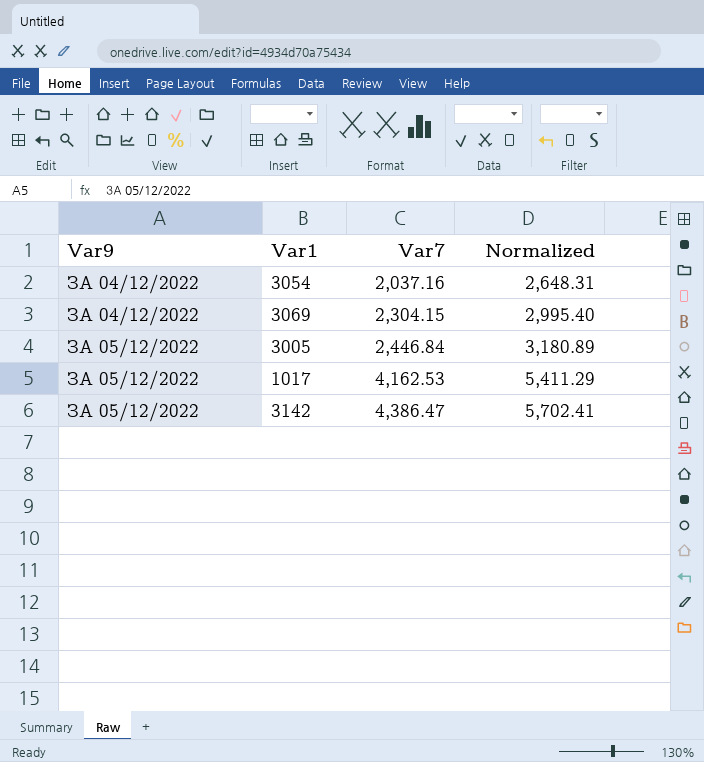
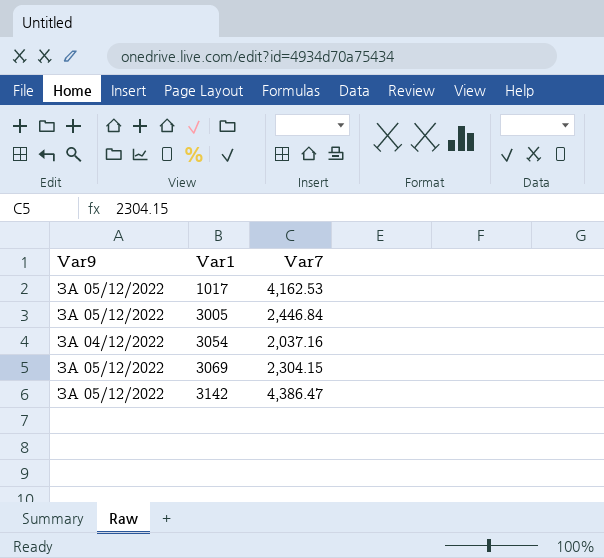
row order: Var9 ascending -> Var1 ascending
column Normalized | formula: [Var7] * 1.3 -> none
3069 | Var9: ЗА 04/12/2022 -> ЗА 05/12/2022

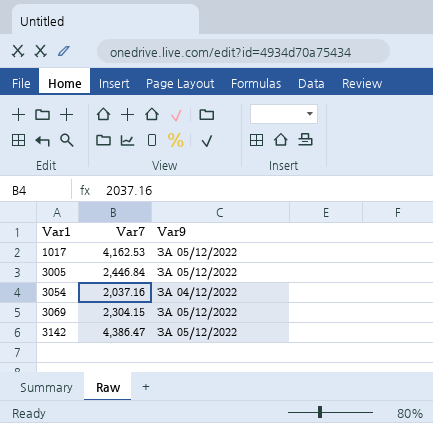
column Var9 | position: 1 -> 3

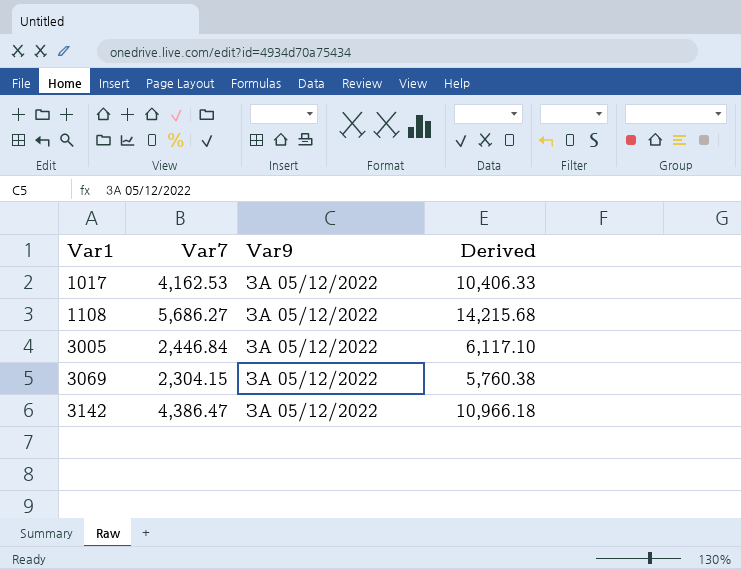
column Derived | formula: none -> [Var7] * 2.5
row 3054: 2,037.16 | ЗА 04/12/2022 -> none
row 1108: none -> 5,686.27 | ЗА 05/12/2022 | 14,215.68

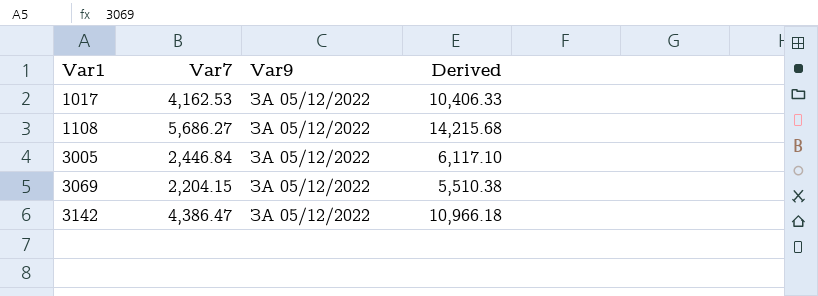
3069 | Var7: 2,304.15 -> 2,204.15
3069 | Derived: 5,760.38 -> 5,510.38

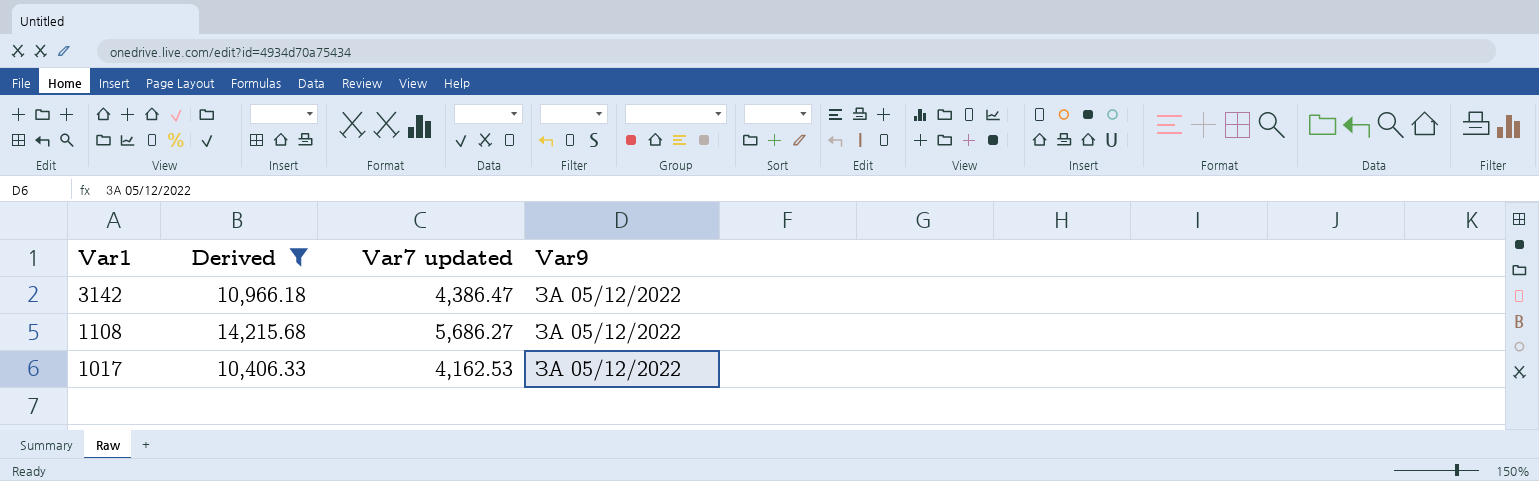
filter: none -> Derived >= 10,406.33
row order: Var1 ascending -> Var1 descending
column Derived | position: 4 -> 2
column name: Var7 -> Var7 updated

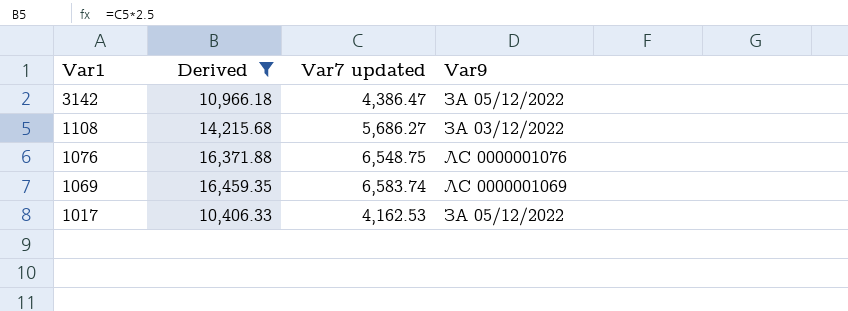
1108 | Var9: ЗА 05/12/2022 -> ЗА 03/12/2022
row 1076: none -> 16,371.88 | 6,548.75 | ЛС 0000001076
row 1069: none -> 16,459.35 | 6,583.74 | ЛС 0000001069

